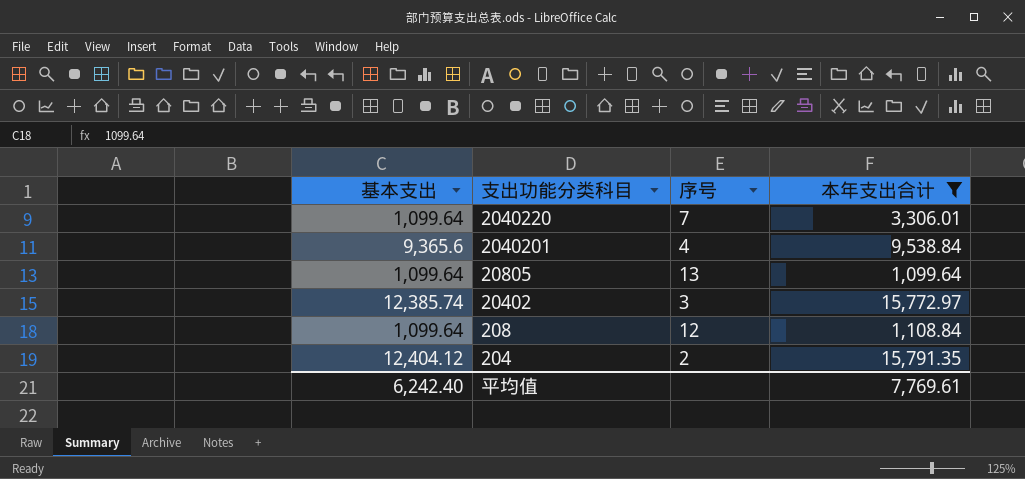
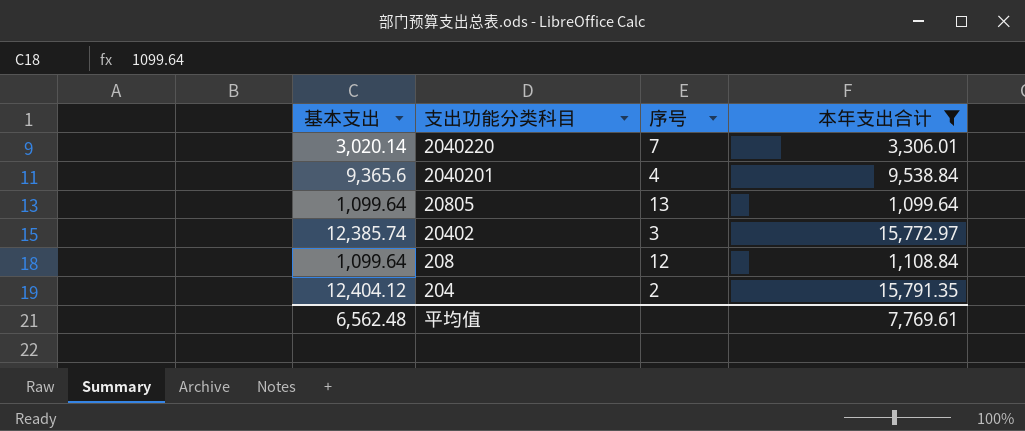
2040220 | 基本支出: 1,099.64 -> 3,020.14
平均值 | 基本支出: 6,242.40 -> 6,562.48

